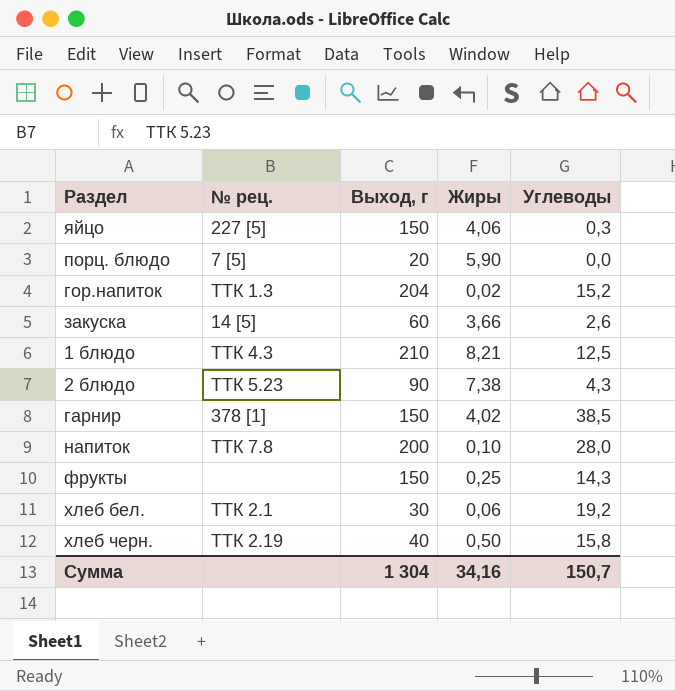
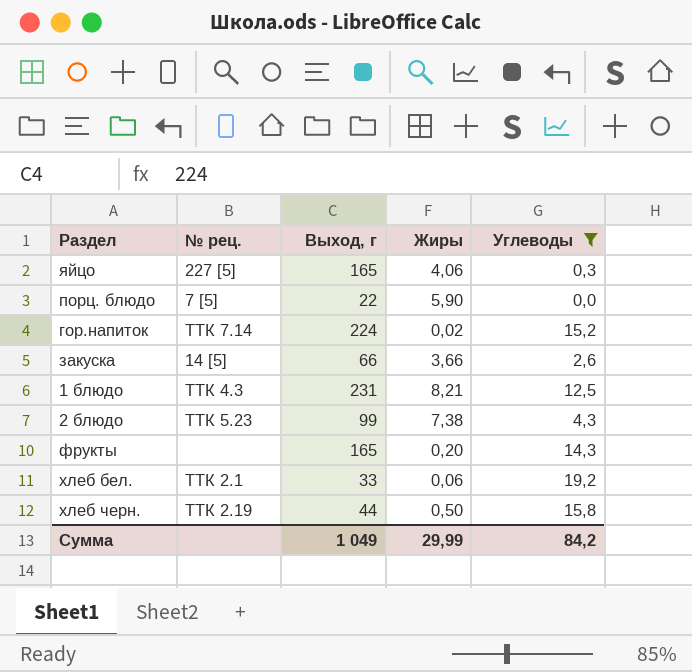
filter: none -> Углеводы <= 19,2
яйцо | Выход, г: 150 -> 165
порц. блюдо | Выход, г: 20 -> 22
гор.напиток | № рец.: ТТК 1.3 -> ТТК 7.14
гор.напиток | Выход, г: 204 -> 224
закуска | Выход, г: 60 -> 66
1 блюдо | Выход, г: 210 -> 231
2 блюдо | Выход, г: 90 -> 99
фрукты | Выход, г: 150 -> 165
фрукты | Жиры: 0,25 -> 0,20
хлеб бел. | Выход, г: 30 -> 33
хлеб черн. | Выход, г: 40 -> 44
Сумма | Выход, г: 1 304 -> 1 049
Сумма | Жиры: 34,16 -> 29,99
Сумма | Углеводы: 150,7 -> 84,2

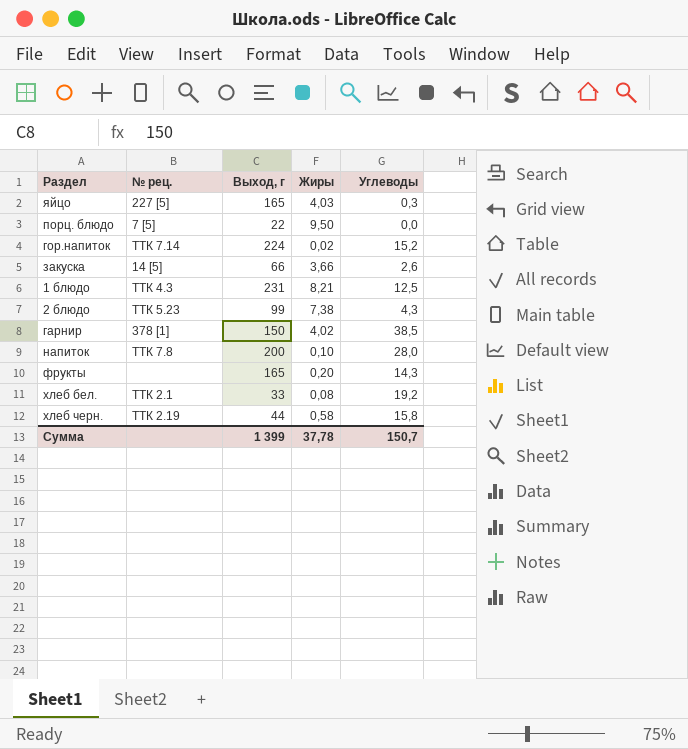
filter: Углеводы <= 19,2 -> none
яйцо | Жиры: 4,06 -> 4,03
порц. блюдо | Жиры: 5,90 -> 9,50
хлеб бел. | Жиры: 0,06 -> 0,08
хлеб черн. | Жиры: 0,50 -> 0,58
Сумма | Выход, г: 1 049 -> 1 399
Сумма | Жиры: 29,99 -> 37,78
Сумма | Углеводы: 84,2 -> 150,7

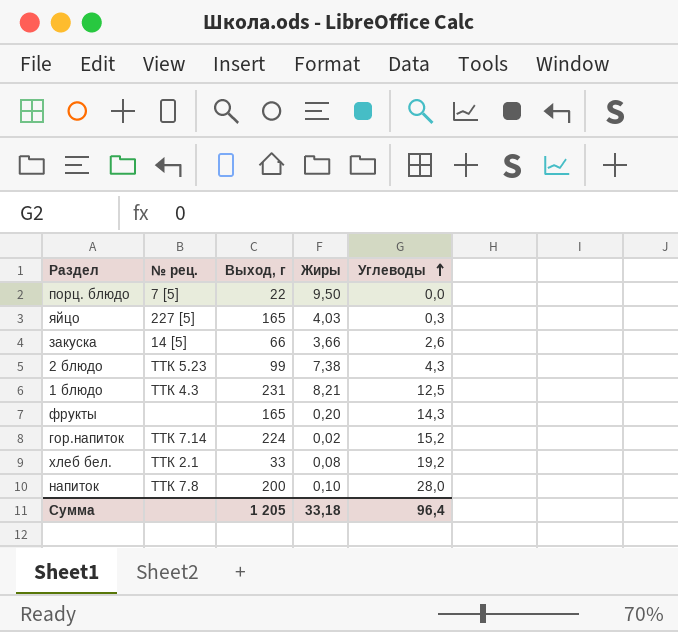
row order: none -> Углеводы ascending
row гарнир: 378 [1] | 150 | 4,02 | 38,5 -> none
row хлеб черн.: ТТК 2.19 | 44 | 0,58 | 15,8 -> none
Сумма | Выход, г: 1 399 -> 1 205
Сумма | Жиры: 37,78 -> 33,18
Сумма | Углеводы: 150,7 -> 96,4

